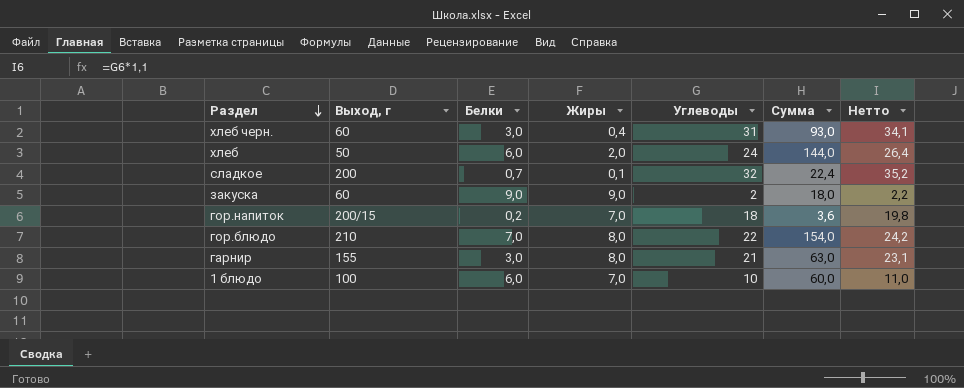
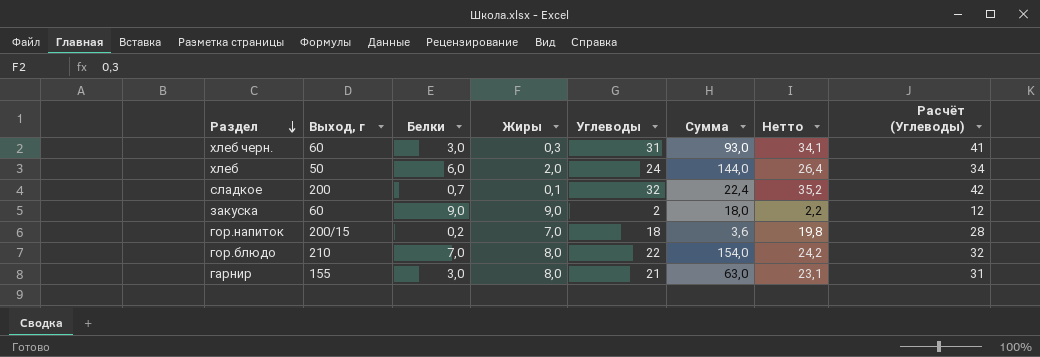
column Расчёт (Углеводы) | formula: none -> [Углеводы] + 10
row 1 блюдо: 100 | 6,0 | 7,0 | 10 | 60,0 | 11,0 -> none
хлеб черн. | Жиры: 0,4 -> 0,3

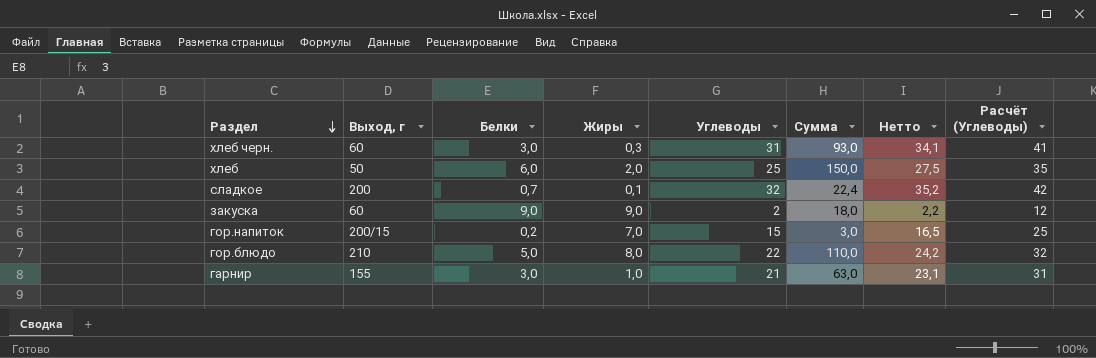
хлеб | Углеводы: 24 -> 25
хлеб | Сумма: 144,0 -> 150,0
хлеб | Нетто: 26,4 -> 27,5
хлеб | Расчёт (Углеводы): 34 -> 35
гор.напиток | Углеводы: 18 -> 15
гор.напиток | Сумма: 3,6 -> 3,0
гор.напиток | Нетто: 19,8 -> 16,5
гор.напиток | Расчёт (Углеводы): 28 -> 25
гор.блюдо | Белки: 7,0 -> 5,0
гор.блюдо | Сумма: 154,0 -> 110,0
гарнир | Жиры: 8,0 -> 1,0

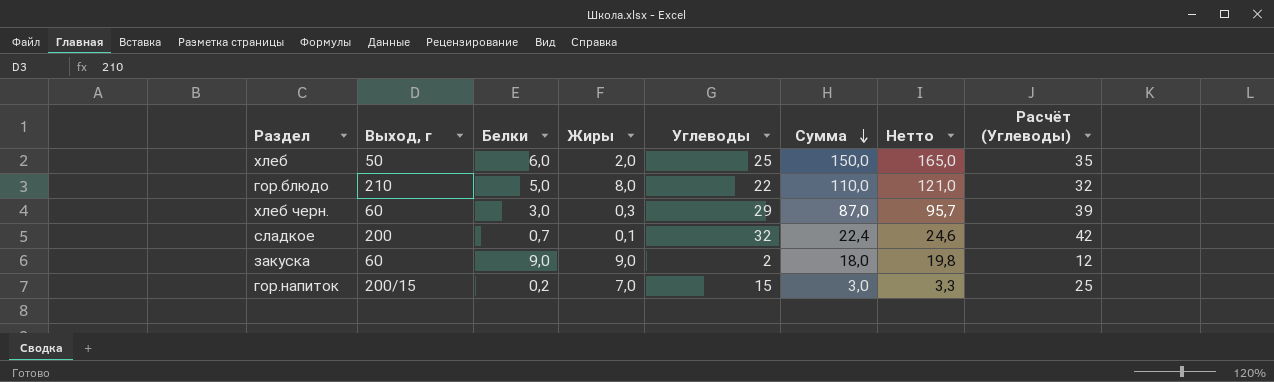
row order: Раздел descending -> Сумма descending
column Нетто | formula: [Углеводы] * 1,1 -> [Сумма] * 1,1
row гарнир: 155 | 3,0 | 1,0 | 21 | 63,0 | 23,1 | 31 -> none
хлеб черн. | Углеводы: 31 -> 29
хлеб черн. | Сумма: 93,0 -> 87,0
хлеб черн. | Расчёт (Углеводы): 41 -> 39

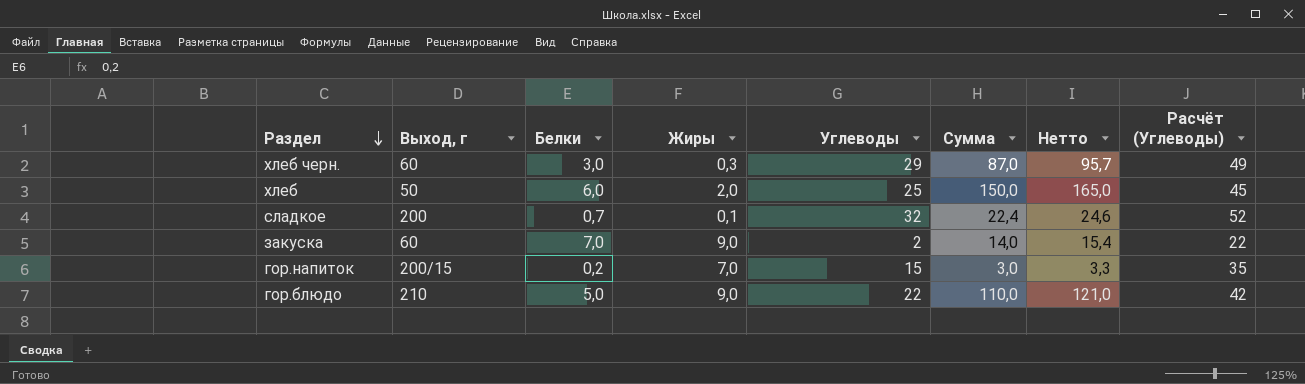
row order: Сумма descending -> Раздел descending
column Расчёт (Углеводы) | formula: [Углеводы] + 10 -> [Углеводы] + 20
закуска | Белки: 9,0 -> 7,0
закуска | Сумма: 18,0 -> 14,0
закуска | Нетто: 19,8 -> 15,4
гор.блюдо | Жиры: 8,0 -> 9,0

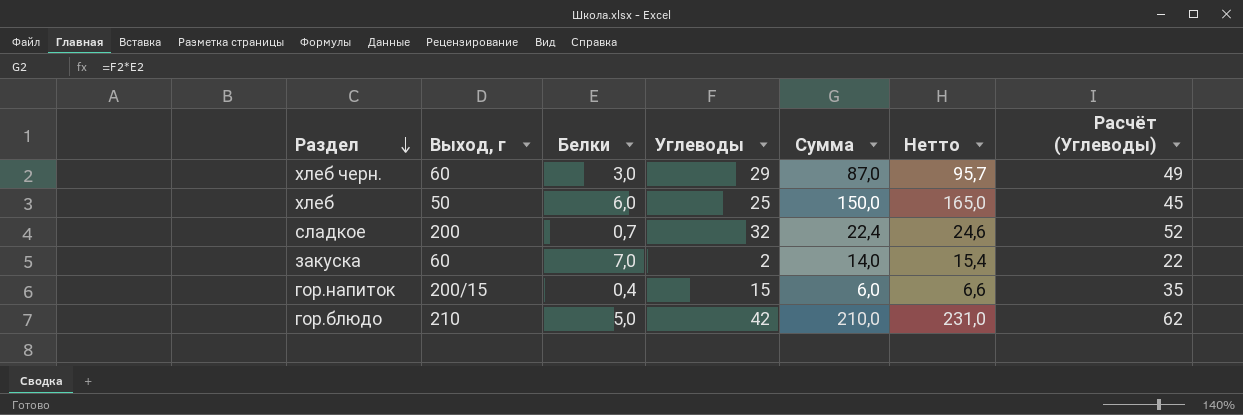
column Жиры | position: 4 -> none
гор.напиток | Белки: 0,2 -> 0,4
гор.напиток | Сумма: 3,0 -> 6,0
гор.напиток | Нетто: 3,3 -> 6,6
гор.блюдо | Углеводы: 22 -> 42
гор.блюдо | Сумма: 110,0 -> 210,0
гор.блюдо | Нетто: 121,0 -> 231,0
гор.блюдо | Расчёт (Углеводы): 42 -> 62

